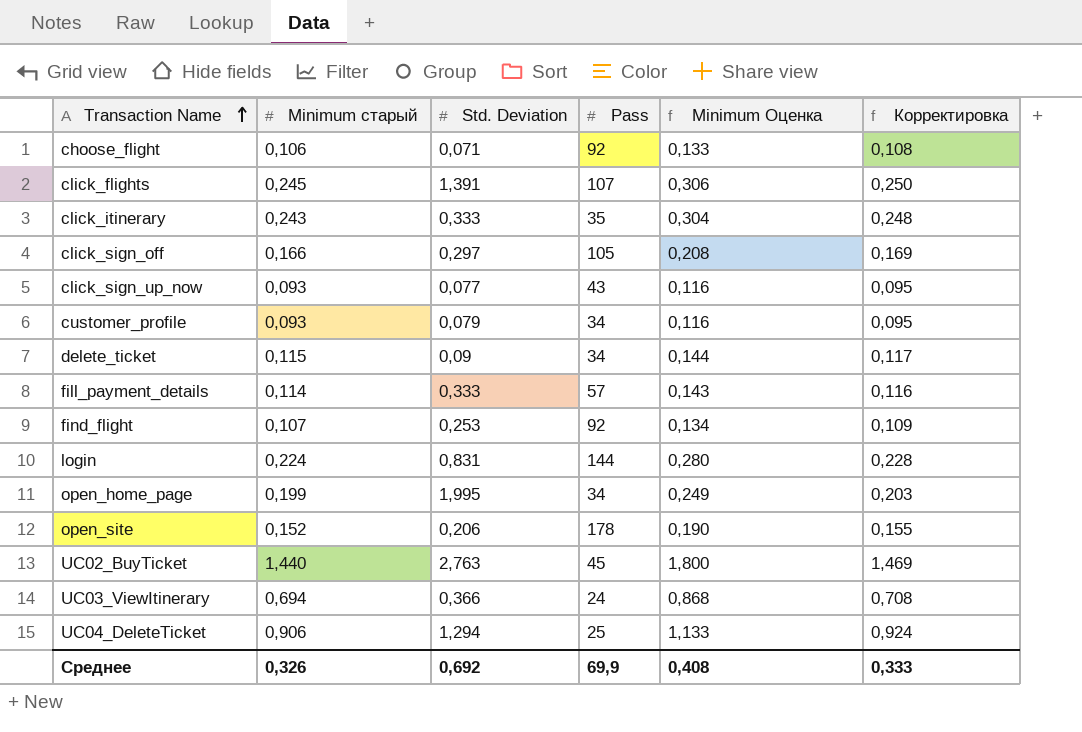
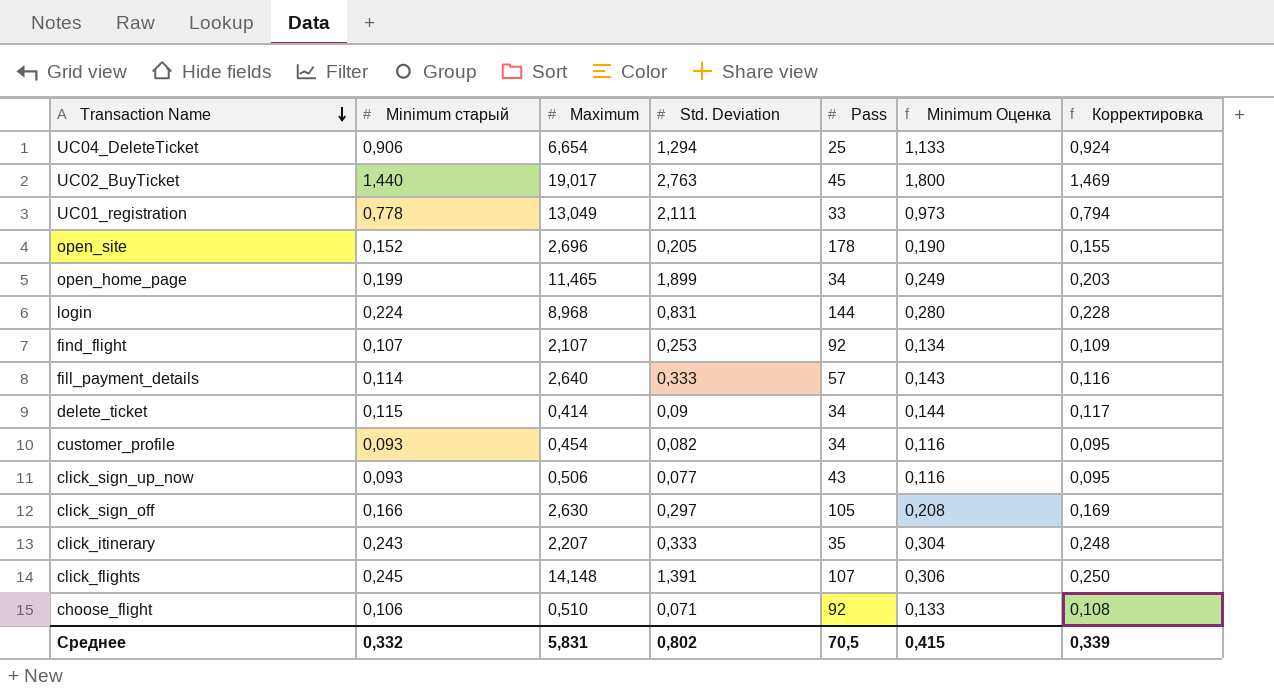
row order: Transaction Name ascending -> Transaction Name descending
column Maximum | position: none -> 3
row UC03_ViewItinerary: 0,694 | 0,366 | 24 | 0,868 | 0,708 -> none
row UC01_registration: none -> 0,778 | 13,049 | 2,111 | 33 | 0,973 | 0,794
open_site | Std. Deviation: 0,206 -> 0,205
open_home_page | Std. Deviation: 1,995 -> 1,899
customer_profile | Std. Deviation: 0,079 -> 0,082
Среднее | Minimum старый: 0,326 -> 0,332
Среднее | Std. Deviation: 0,692 -> 0,802
Среднее | Pass: 69,9 -> 70,5
Среднее | Minimum Оценка: 0,408 -> 0,415
Среднее | Корректировка: 0,333 -> 0,339

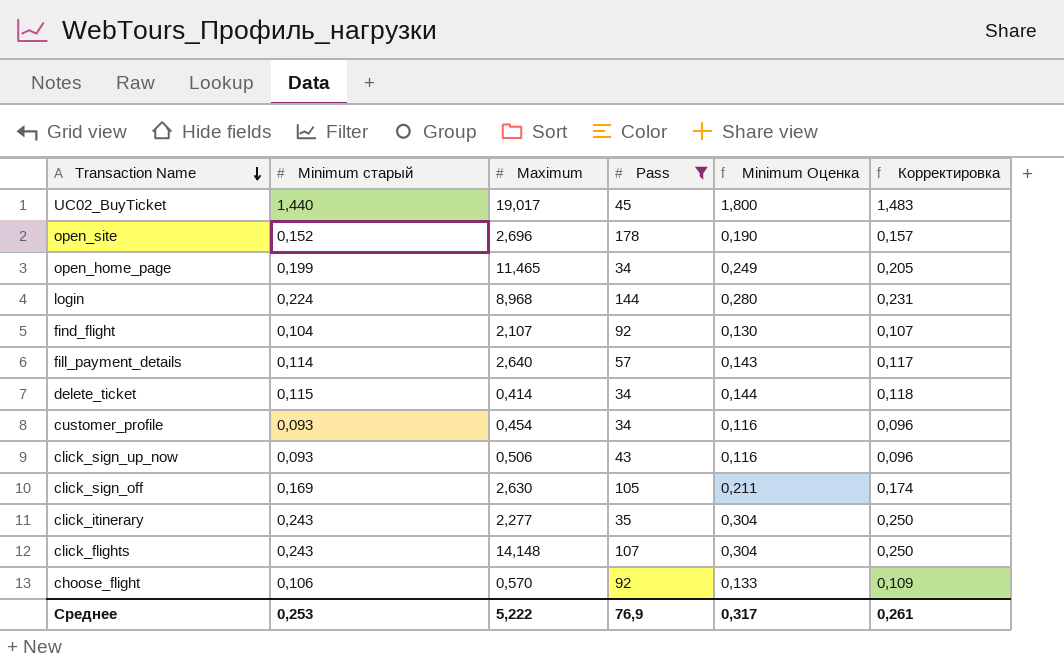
filter: none -> Pass >= 34
column Std. Deviation | position: 4 -> none
column Корректировка | formula: [Minimum старый] * 1,02 -> [Minimum старый] * 1,03
find_flight | Minimum старый: 0,107 -> 0,104
find_flight | Minimum Оценка: 0,134 -> 0,130
click_sign_off | Minimum старый: 0,166 -> 0,169
click_sign_off | Minimum Оценка: 0,208 -> 0,211
click_itinerary | Maximum: 2,207 -> 2,277
click_flights | Minimum старый: 0,245 -> 0,243
click_flights | Minimum Оценка: 0,306 -> 0,304
choose_flight | Maximum: 0,510 -> 0,570
Среднее | Minimum старый: 0,332 -> 0,253
Среднее | Maximum: 5,831 -> 5,222
Среднее | Pass: 70,5 -> 76,9
Среднее | Minimum Оценка: 0,415 -> 0,317
Среднее | Корректировка: 0,339 -> 0,261

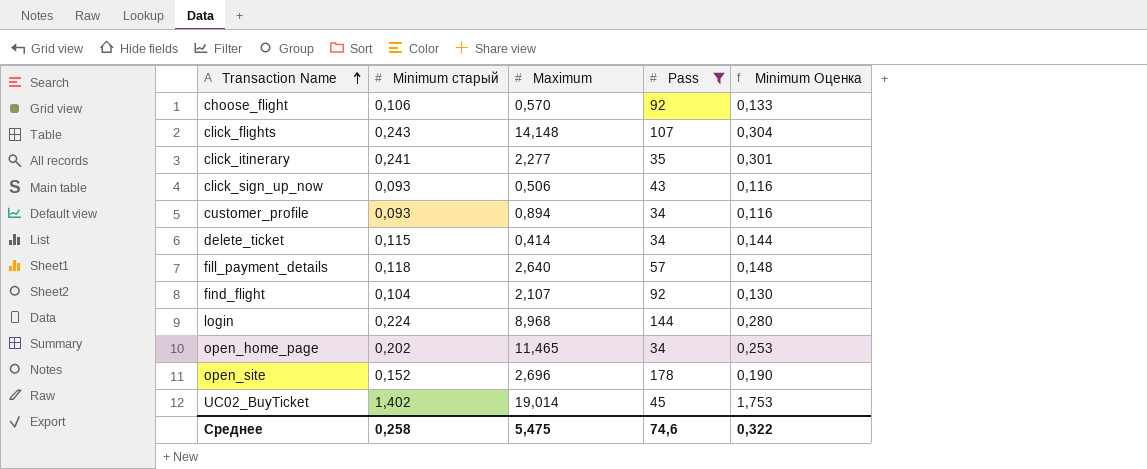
row order: Transaction Name descending -> Transaction Name ascending
column Корректировка | formula: [Minimum старый] * 1,03 -> none
row click_sign_off: 0,169 | 2,630 | 105 | 0,211 | 0,174 -> none
click_itinerary | Minimum старый: 0,243 -> 0,241
click_itinerary | Minimum Оценка: 0,304 -> 0,301
customer_profile | Maximum: 0,454 -> 0,894
fill_payment_details | Minimum старый: 0,114 -> 0,118
fill_payment_details | Minimum Оценка: 0,143 -> 0,148
open_home_page | Minimum старый: 0,199 -> 0,202
open_home_page | Minimum Оценка: 0,249 -> 0,253
UC02_BuyTicket | Minimum старый: 1,440 -> 1,402
UC02_BuyTicket | Maximum: 19,017 -> 19,014
UC02_BuyTicket | Minimum Оценка: 1,800 -> 1,753
Среднее | Minimum старый: 0,253 -> 0,258
Среднее | Maximum: 5,222 -> 5,475
Среднее | Pass: 76,9 -> 74,6
Среднее | Minimum Оценка: 0,317 -> 0,322

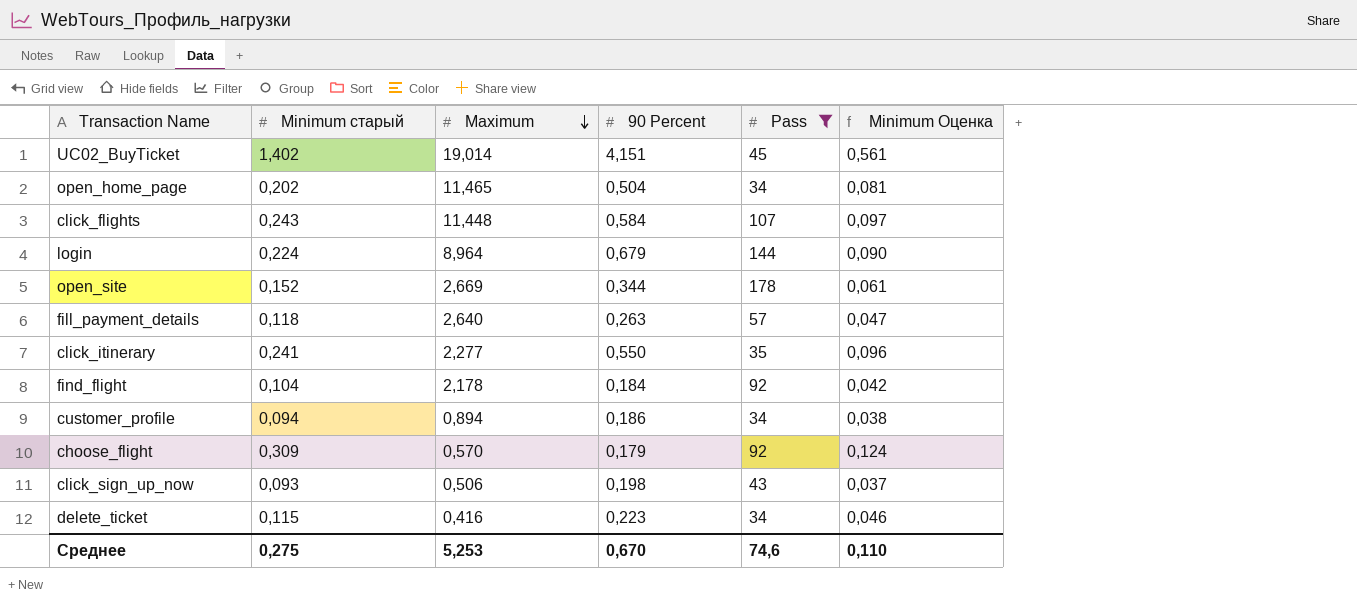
row order: Transaction Name ascending -> Maximum descending
column 90 Percent | position: none -> 4
column Minimum Оценка | formula: [Minimum старый] * 1,25 -> [Minimum старый] * 0,4
click_flights | Maximum: 14,148 -> 11,448
login | Maximum: 8,968 -> 8,964
open_site | Maximum: 2,696 -> 2,669
find_flight | Maximum: 2,107 -> 2,178
customer_profile | Minimum старый: 0,093 -> 0,094
choose_flight | Minimum старый: 0,106 -> 0,309
delete_ticket | Maximum: 0,414 -> 0,416
Среднее | Minimum старый: 0,258 -> 0,275
Среднее | Maximum: 5,475 -> 5,253
Среднее | Minimum Оценка: 0,322 -> 0,110

